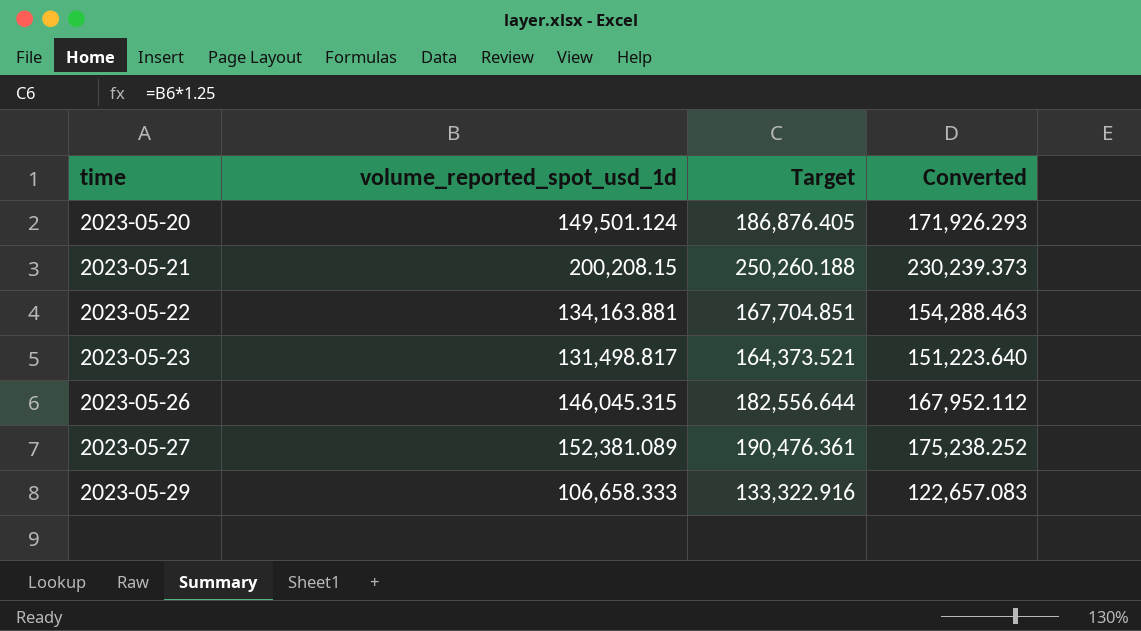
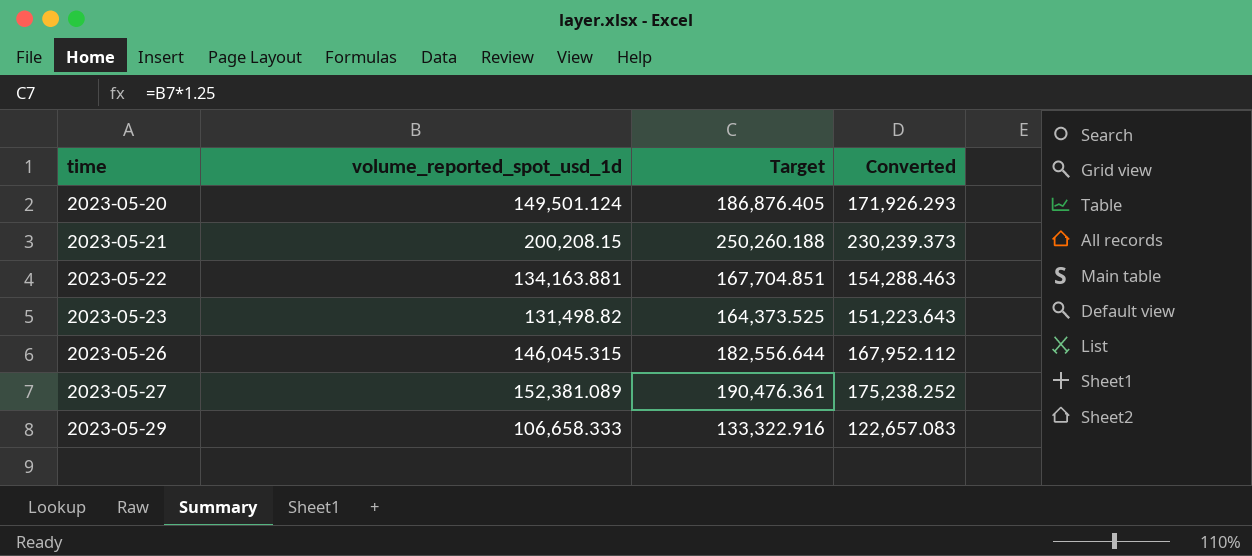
2023-05-23 | volume_reported_spot_usd_1d: 131,498.817 -> 131,498.82
2023-05-23 | Target: 164,373.521 -> 164,373.525
2023-05-23 | Converted: 151,223.640 -> 151,223.643

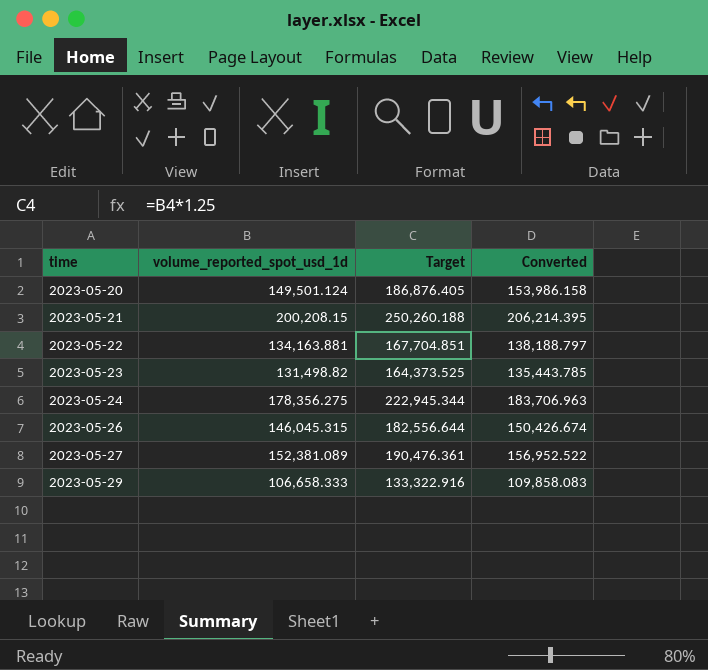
column Converted | formula: [volume_reported_spot_usd_1d] * 1.15 -> [volume_reported_spot_usd_1d] * 1.03
row 2023-05-24: none -> 178,356.275 | 222,945.344 | 183,706.963

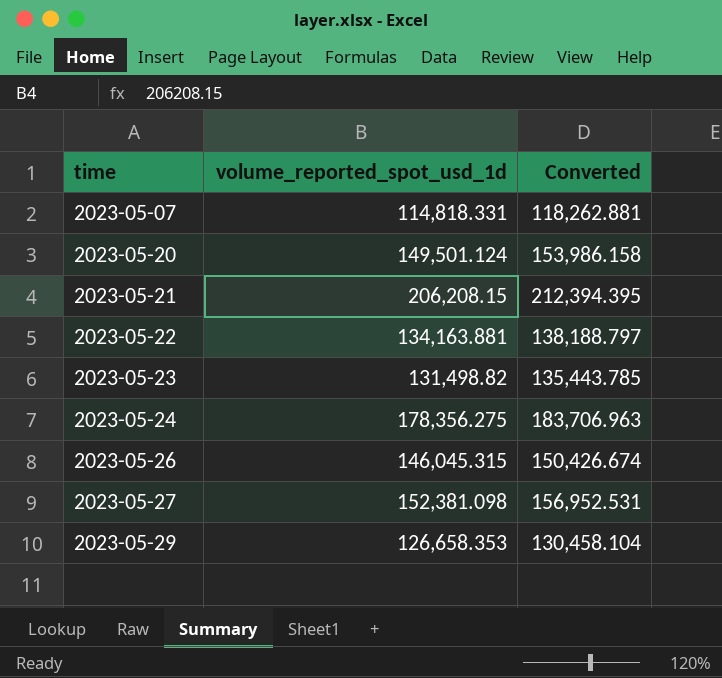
column Target | formula: [volume_reported_spot_usd_1d] * 1.25 -> none
row 2023-05-07: none -> 114,818.331 | 118,262.881
2023-05-21 | volume_reported_spot_usd_1d: 200,208.15 -> 206,208.15
2023-05-21 | Converted: 206,214.395 -> 212,394.395
2023-05-27 | volume_reported_spot_usd_1d: 152,381.089 -> 152,381.098
2023-05-27 | Converted: 156,952.522 -> 156,952.531
2023-05-29 | volume_reported_spot_usd_1d: 106,658.333 -> 126,658.353
2023-05-29 | Converted: 109,858.083 -> 130,458.104

